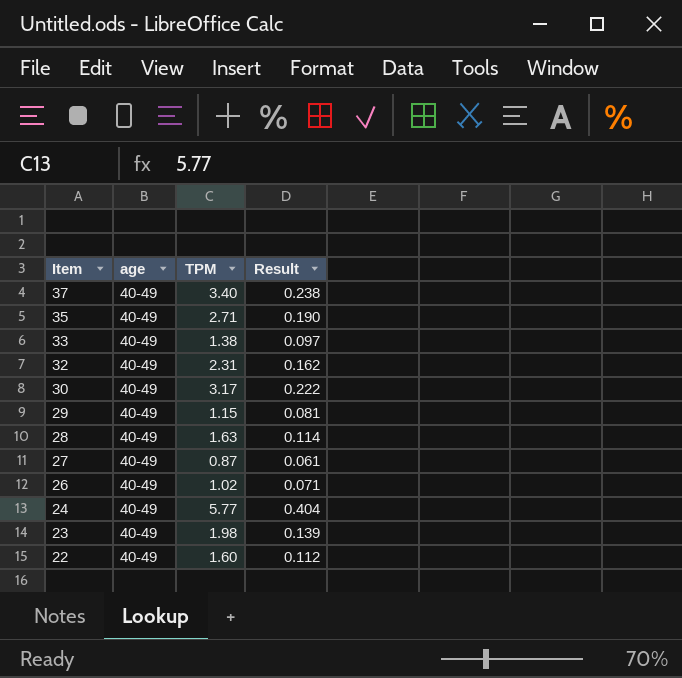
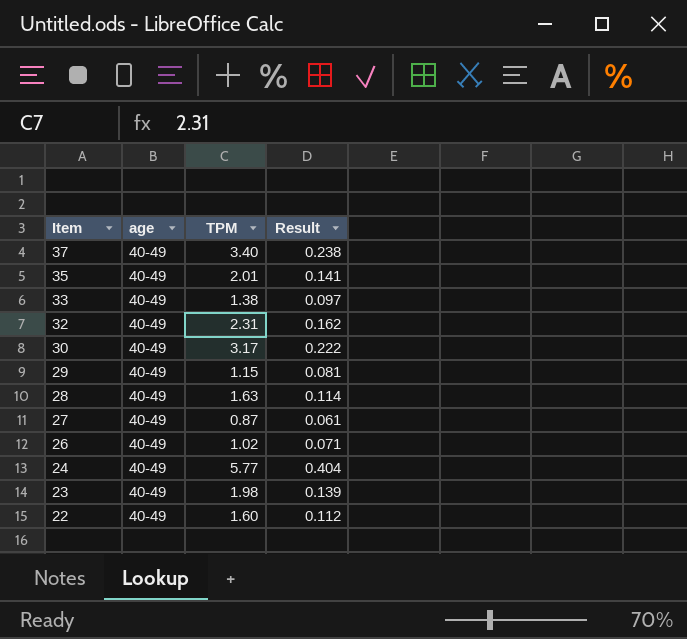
35 | TPM: 2.71 -> 2.01
35 | Result: 0.190 -> 0.141

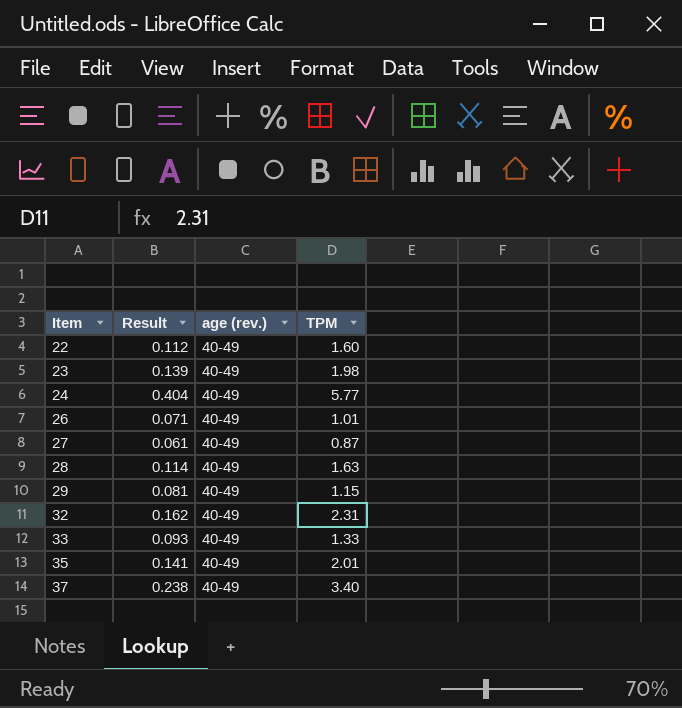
row order: Item descending -> Item ascending
column Result | position: 4 -> 2
column name: age -> age (rev.)
row 30: 40-49 | 3.17 | 0.222 -> none
26 | TPM: 1.02 -> 1.01
33 | Result: 0.097 -> 0.093
33 | TPM: 1.38 -> 1.33

